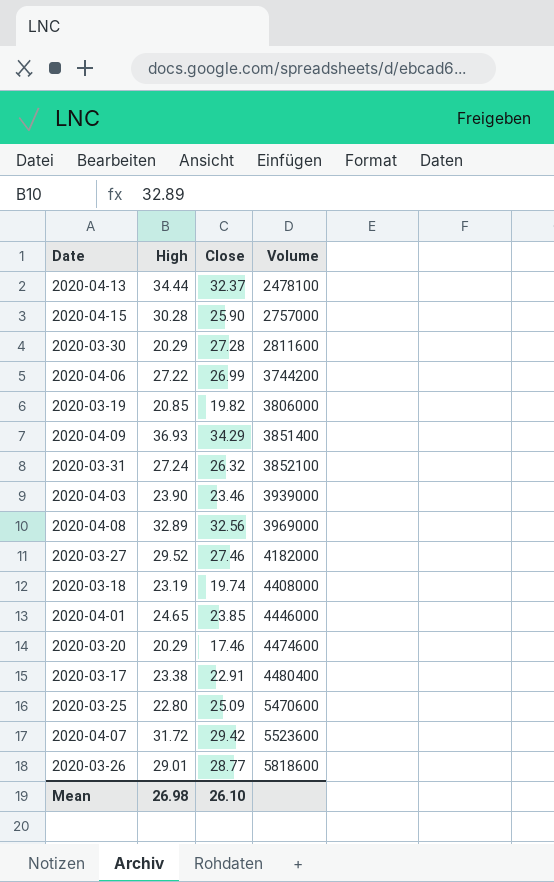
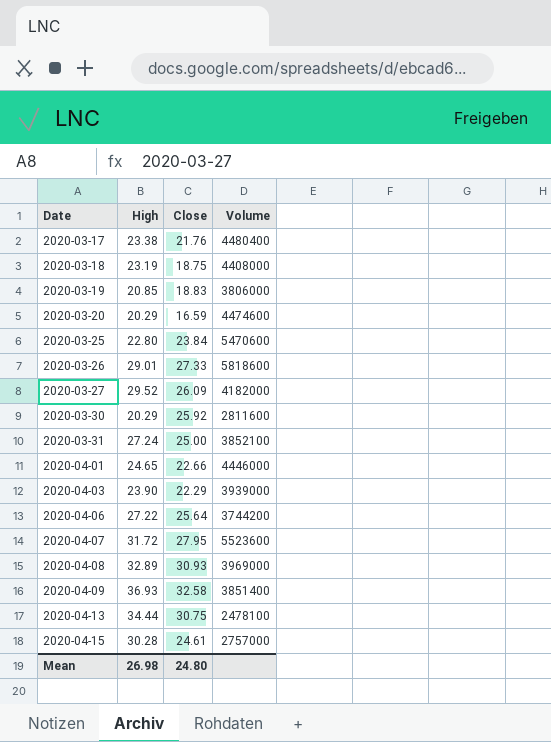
row order: Volume ascending -> Date ascending
2020-03-17 | Close: 22.91 -> 21.76
2020-03-18 | Close: 19.74 -> 18.75
2020-03-19 | Close: 19.82 -> 18.83
2020-03-20 | Close: 17.46 -> 16.59
2020-03-25 | Close: 25.09 -> 23.84
2020-03-26 | Close: 28.77 -> 27.33
2020-03-27 | Close: 27.46 -> 26.09
2020-03-30 | Close: 27.28 -> 25.92
2020-03-31 | Close: 26.32 -> 25.00
2020-04-01 | Close: 23.85 -> 22.66
2020-04-03 | Close: 23.46 -> 22.29
2020-04-06 | Close: 26.99 -> 25.64
2020-04-07 | Close: 29.42 -> 27.95
2020-04-08 | Close: 32.56 -> 30.93
2020-04-09 | Close: 34.29 -> 32.58
2020-04-13 | Close: 32.37 -> 30.75
2020-04-15 | Close: 25.90 -> 24.61
Mean | Close: 26.10 -> 24.80

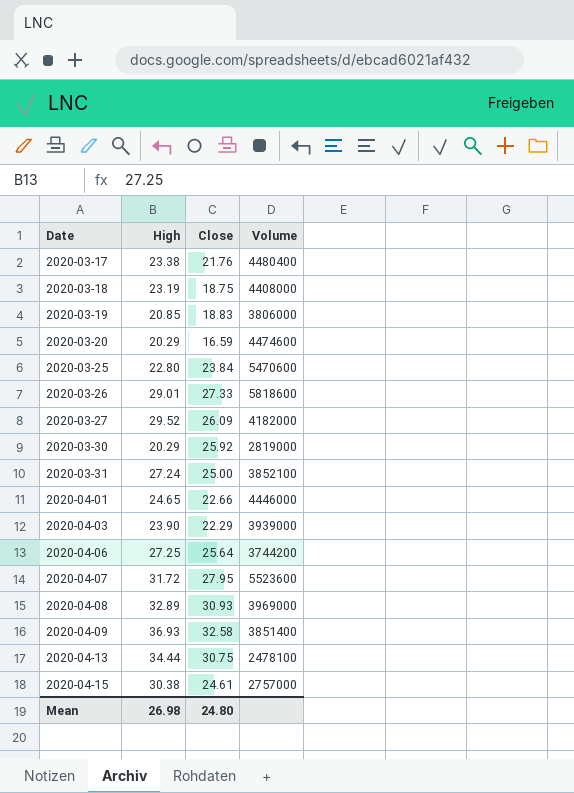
2020-03-30 | Volume: 2811600 -> 2819000
2020-04-06 | High: 27.22 -> 27.25
2020-04-15 | High: 30.28 -> 30.38

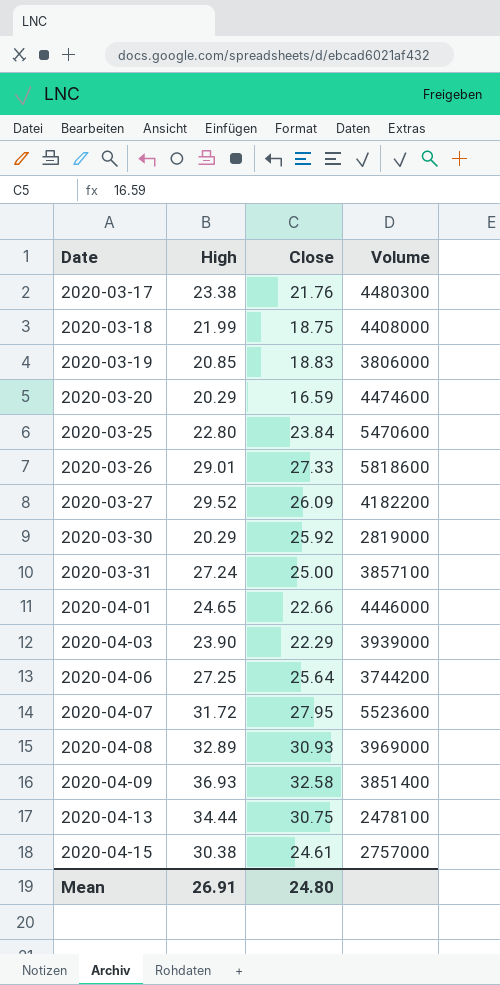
2020-03-17 | Volume: 4480400 -> 4480300
2020-03-18 | High: 23.19 -> 21.99
2020-03-27 | Volume: 4182000 -> 4182200
2020-03-31 | Volume: 3852100 -> 3857100
Mean | High: 26.98 -> 26.91

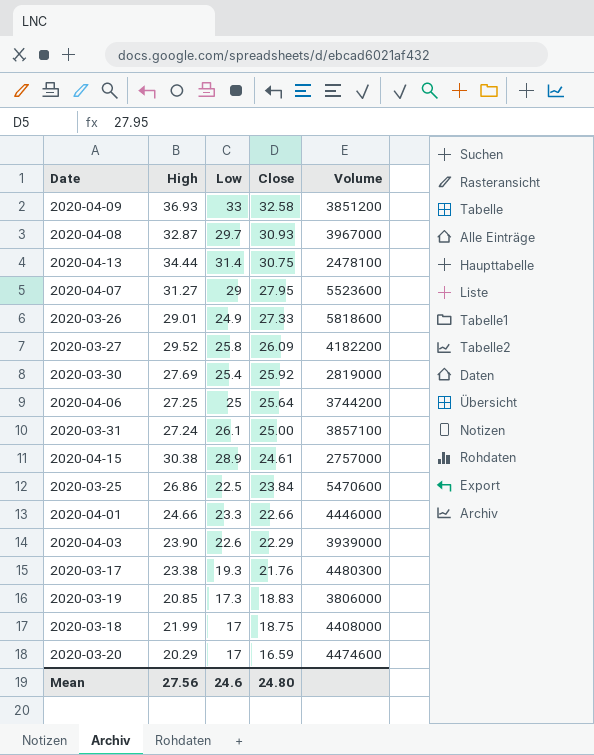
row order: Date ascending -> Close descending
column Low | position: none -> 3
2020-04-09 | Volume: 3851400 -> 3851200
2020-04-08 | High: 32.89 -> 32.87
2020-04-08 | Volume: 3969000 -> 3967000
2020-04-07 | High: 31.72 -> 31.27
2020-03-30 | High: 20.29 -> 27.69
2020-03-25 | High: 22.80 -> 26.86
2020-04-01 | High: 24.65 -> 24.66
Mean | High: 26.91 -> 27.56

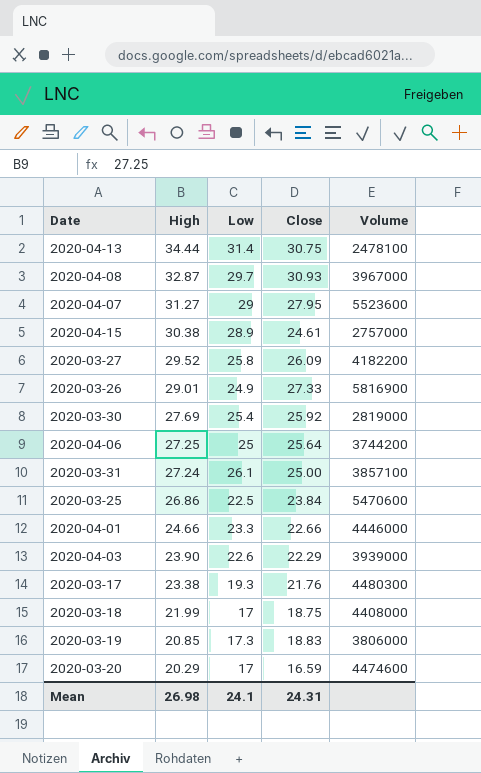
row order: Close descending -> High descending
row 2020-04-09: 36.93 | 33 | 32.58 | 3851200 -> none
2020-03-26 | Volume: 5818600 -> 5816900
Mean | High: 27.56 -> 26.98
Mean | Low: 24.6 -> 24.1
Mean | Close: 24.80 -> 24.31

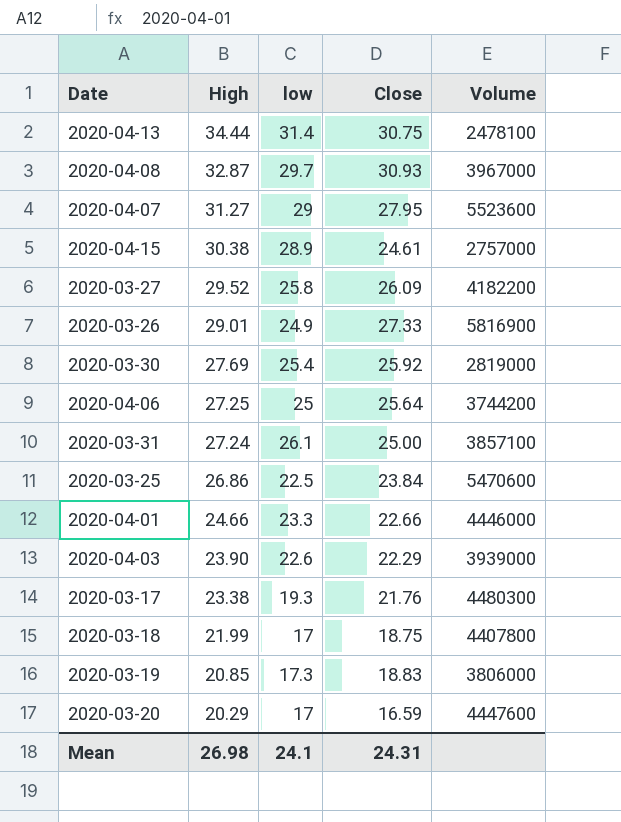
column name: Low -> low
2020-03-18 | Volume: 4408000 -> 4407800
2020-03-20 | Volume: 4474600 -> 4447600

